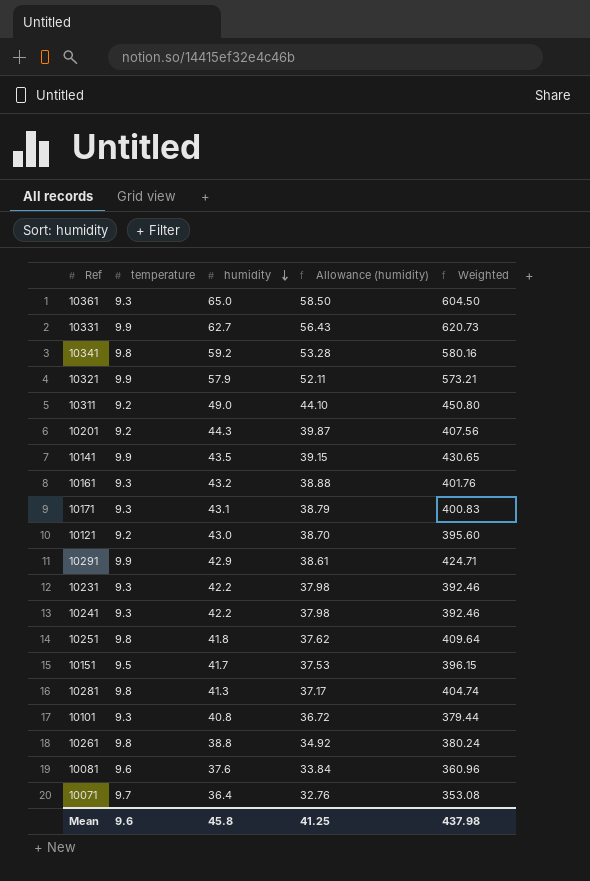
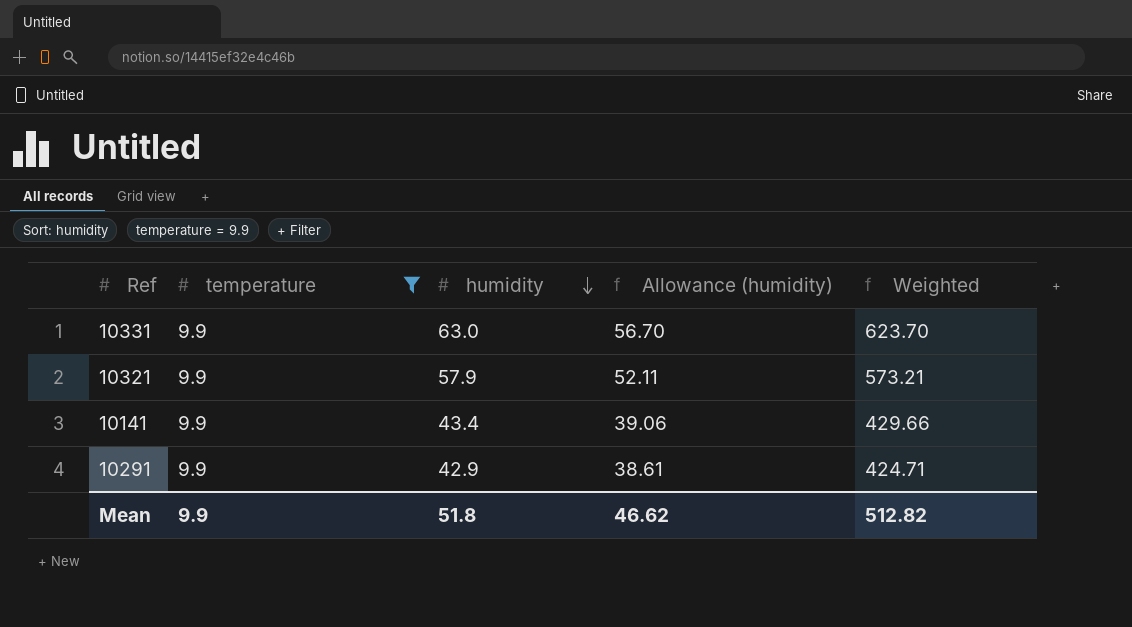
filter: none -> temperature = 9.9
10331 | humidity: 62.7 -> 63.0
10331 | Allowance (humidity): 56.43 -> 56.70
10331 | Weighted: 620.73 -> 623.70
10141 | humidity: 43.5 -> 43.4
10141 | Allowance (humidity): 39.15 -> 39.06
10141 | Weighted: 430.65 -> 429.66
Mean | temperature: 9.6 -> 9.9
Mean | humidity: 45.8 -> 51.8
Mean | Allowance (humidity): 41.25 -> 46.62
Mean | Weighted: 437.98 -> 512.82

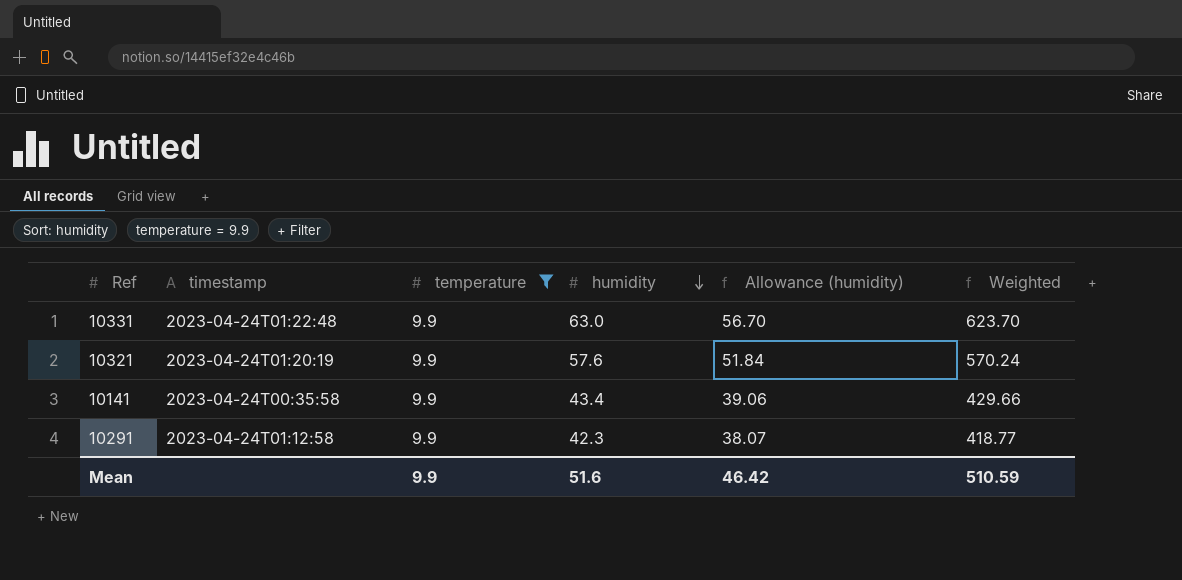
column timestamp | position: none -> 2
10321 | humidity: 57.9 -> 57.6
10321 | Allowance (humidity): 52.11 -> 51.84
10321 | Weighted: 573.21 -> 570.24
10291 | humidity: 42.9 -> 42.3
10291 | Allowance (humidity): 38.61 -> 38.07
10291 | Weighted: 424.71 -> 418.77
Mean | humidity: 51.8 -> 51.6
Mean | Allowance (humidity): 46.62 -> 46.42
Mean | Weighted: 512.82 -> 510.59

